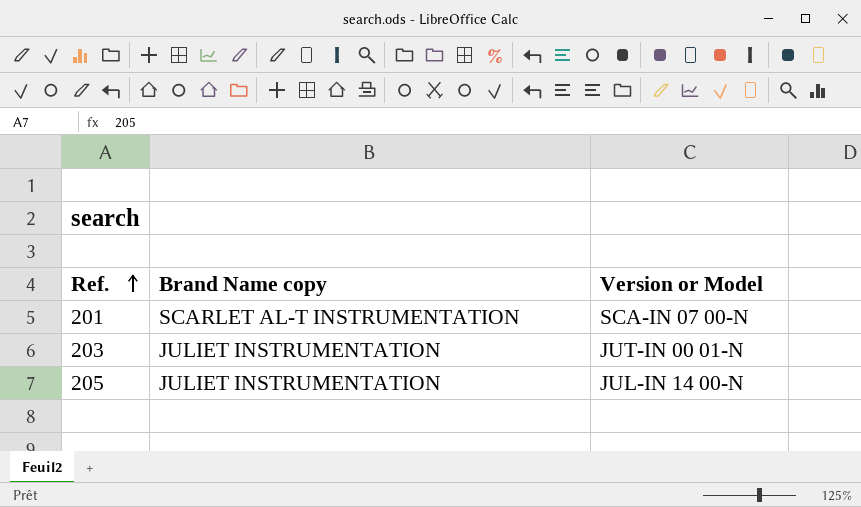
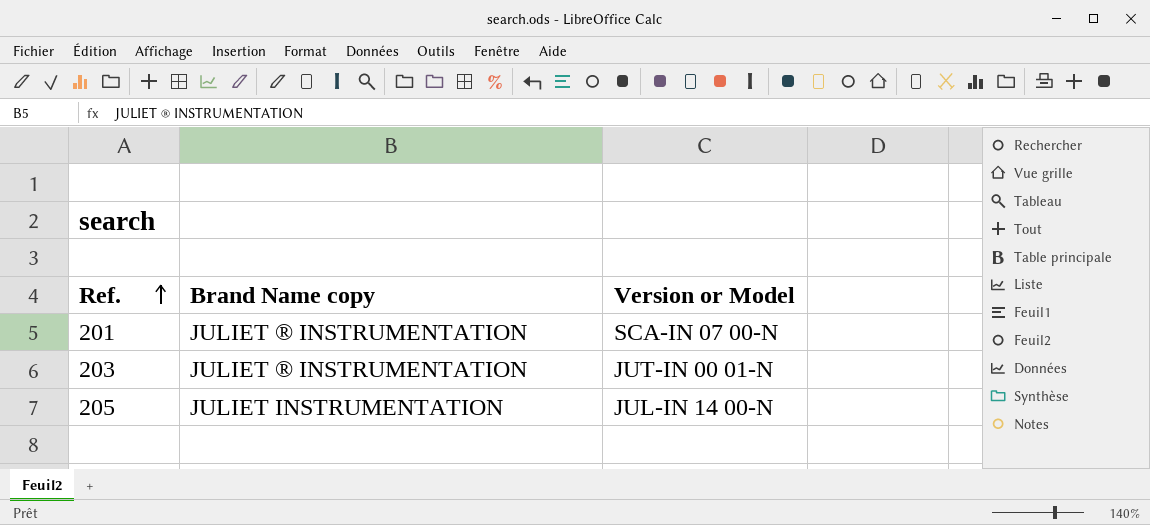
201 | Brand Name copy: SCARLET AL-T INSTRUMENTATION -> JULIET ® INSTRUMENTATION
203 | Brand Name copy: JULIET INSTRUMENTATION -> JULIET ® INSTRUMENTATION

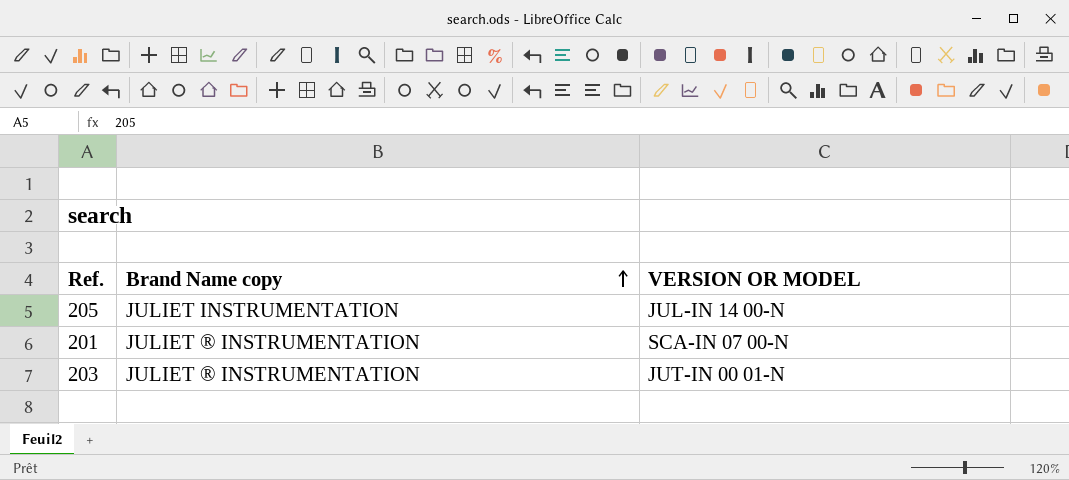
row order: Ref. ascending -> Brand Name copy ascending
column name: Version or Model -> VERSION OR MODEL

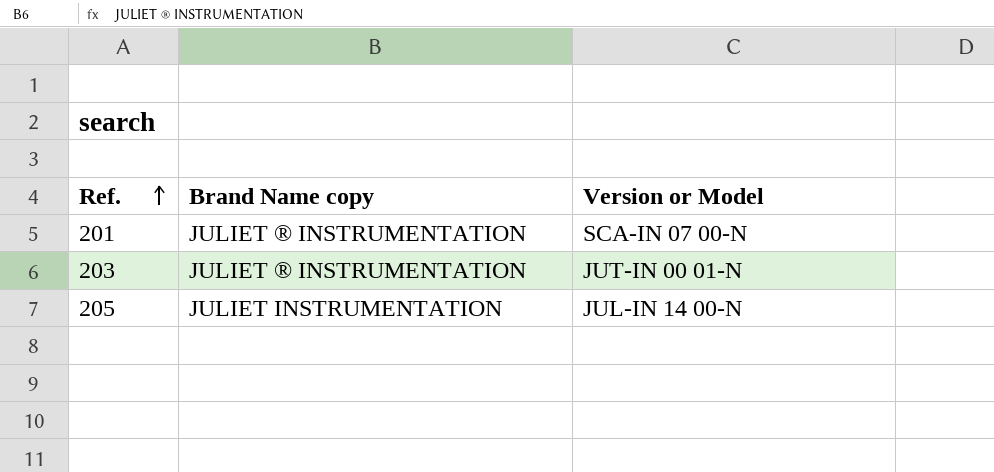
row order: Brand Name copy ascending -> Ref. ascending
column name: VERSION OR MODEL -> Version or Model

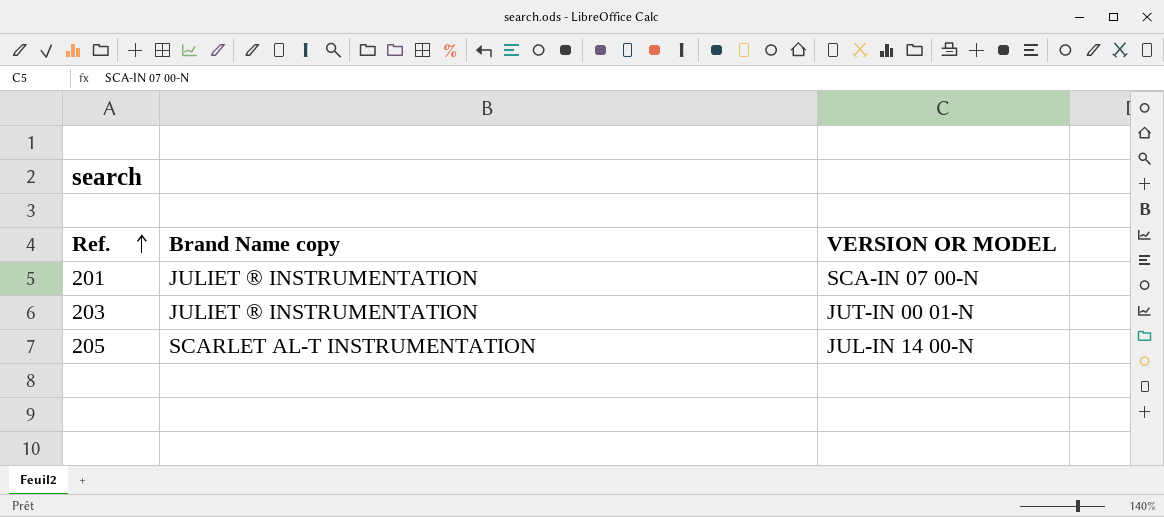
column name: Version or Model -> VERSION OR MODEL
205 | Brand Name copy: JULIET INSTRUMENTATION -> SCARLET AL-T INSTRUMENTATION

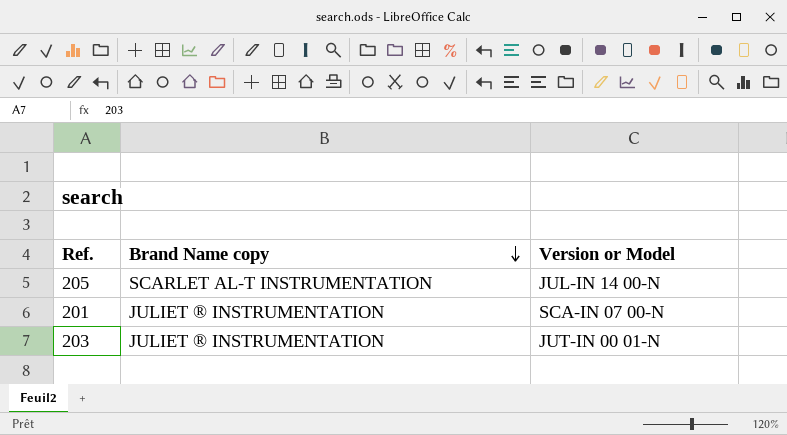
row order: Ref. ascending -> Brand Name copy descending
column name: VERSION OR MODEL -> Version or Model

